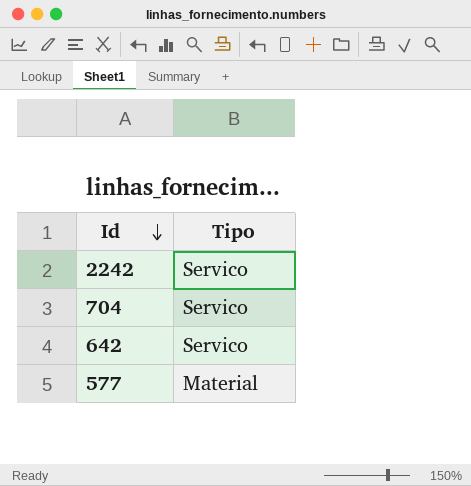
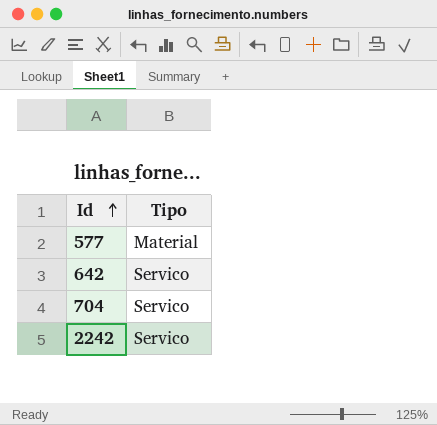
row order: Id descending -> Id ascending

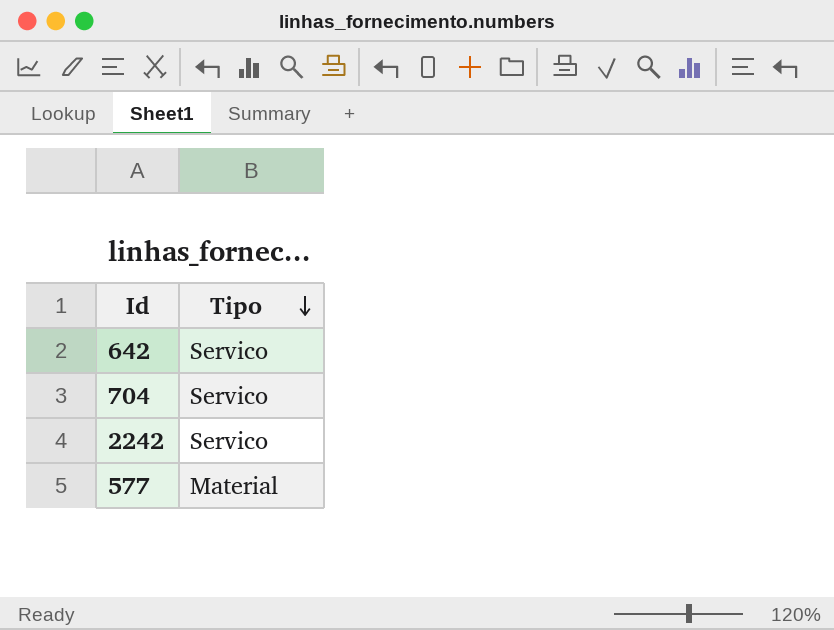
row order: Id ascending -> Tipo descending

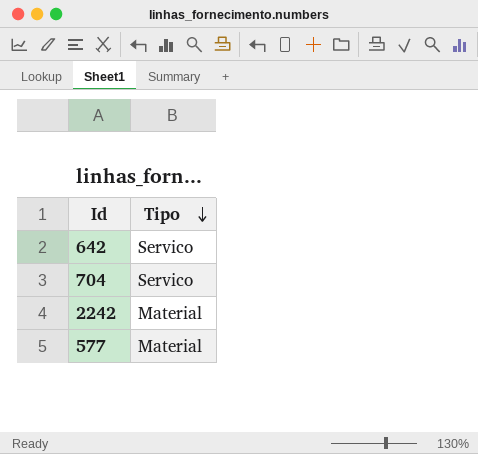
2242 | Tipo: Servico -> Material

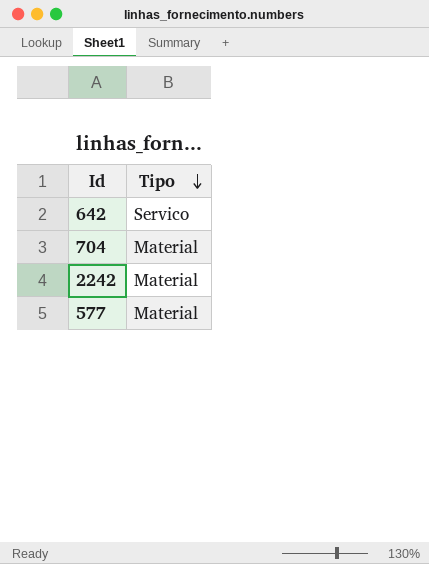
704 | Tipo: Servico -> Material

